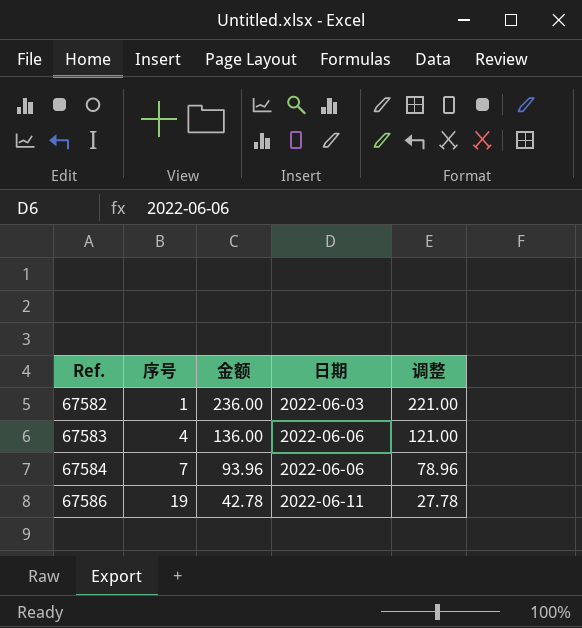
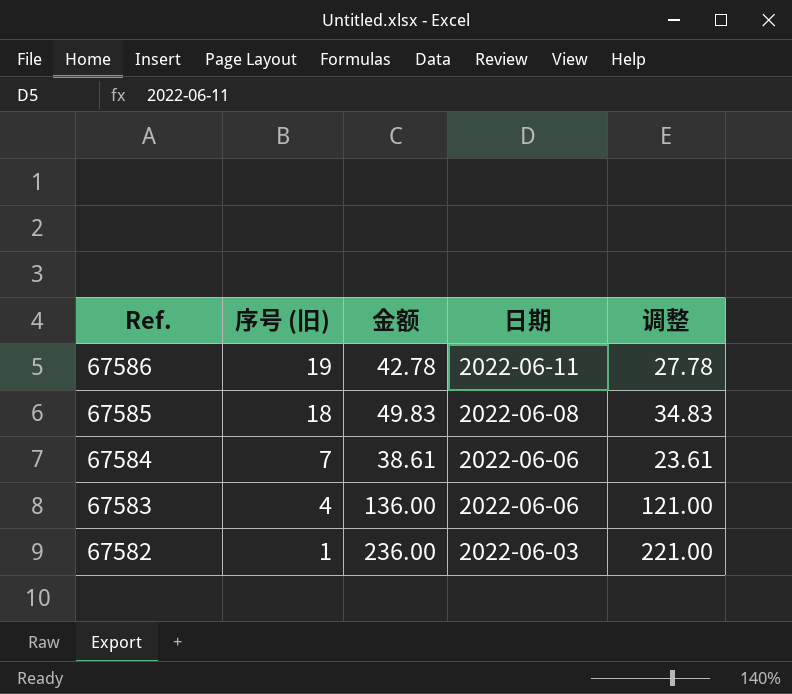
row order: Ref. ascending -> Ref. descending
column name: 序号 -> 序号 (旧)
row 67585: none -> 18 | 49.83 | 2022-06-08 | 34.83
67584 | 金额: 93.96 -> 38.61
67584 | 调整: 78.96 -> 23.61

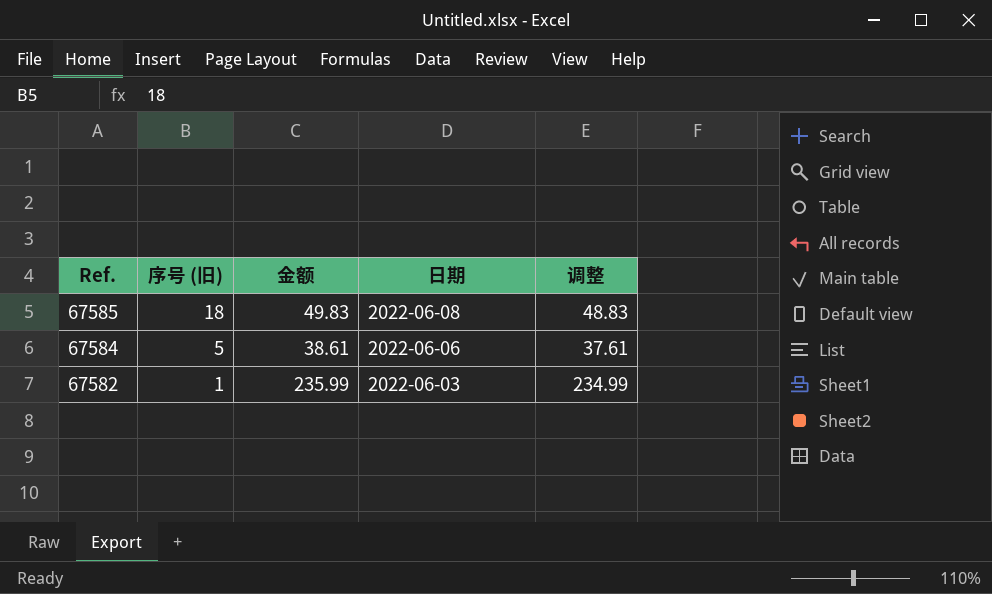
column 调整 | formula: [金额] - 15 -> [金额] - 1
row 67586: 19 | 42.78 | 2022-06-11 | 27.78 -> none
row 67583: 4 | 136.00 | 2022-06-06 | 121.00 -> none
67584 | 序号 (旧): 7 -> 5
67582 | 金额: 236.00 -> 235.99

